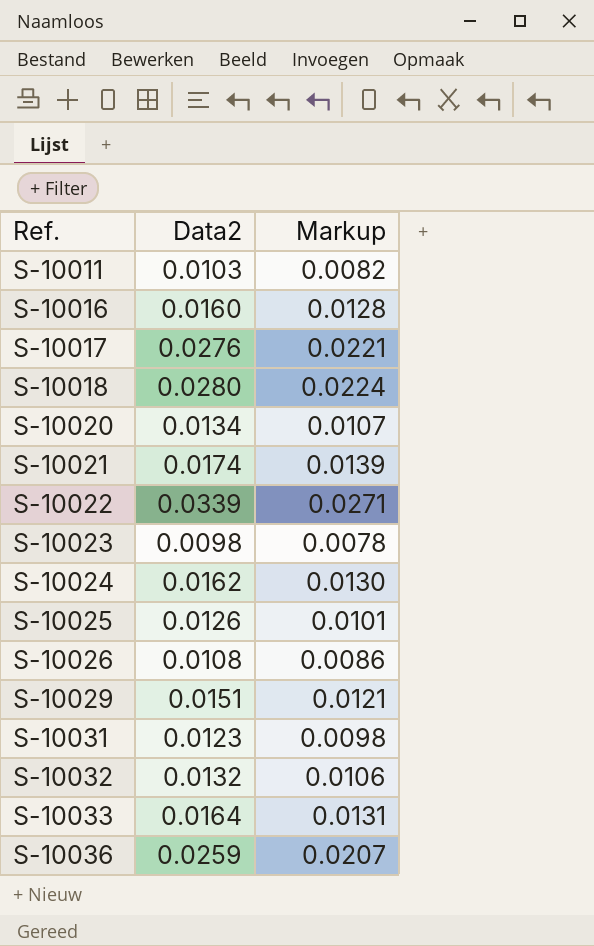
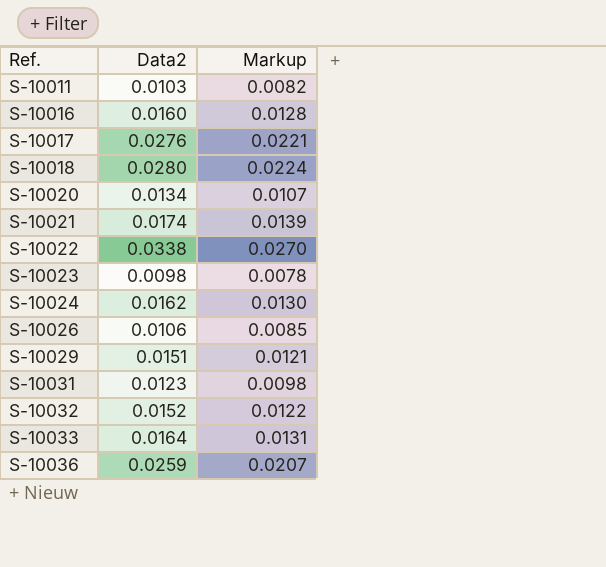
row S-10025: 0.0126 | 0.0101 -> none
S-10022 | Data2: 0.0339 -> 0.0338
S-10022 | Markup: 0.0271 -> 0.0270
S-10026 | Data2: 0.0108 -> 0.0106
S-10026 | Markup: 0.0086 -> 0.0085
S-10032 | Data2: 0.0132 -> 0.0152
S-10032 | Markup: 0.0106 -> 0.0122

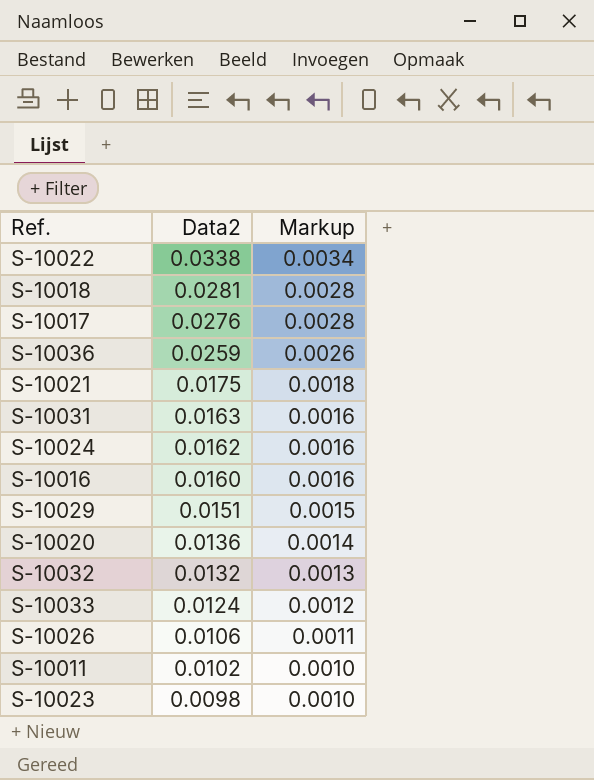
row order: Ref. ascending -> Data2 descending
column Markup | formula: [Data2] * 0.8 -> [Data2] * 0.1
S-10018 | Data2: 0.0280 -> 0.0281
S-10021 | Data2: 0.0174 -> 0.0175
S-10031 | Data2: 0.0123 -> 0.0163
S-10020 | Data2: 0.0134 -> 0.0136
S-10032 | Data2: 0.0152 -> 0.0132
S-10033 | Data2: 0.0164 -> 0.0124
S-10011 | Data2: 0.0103 -> 0.0102

